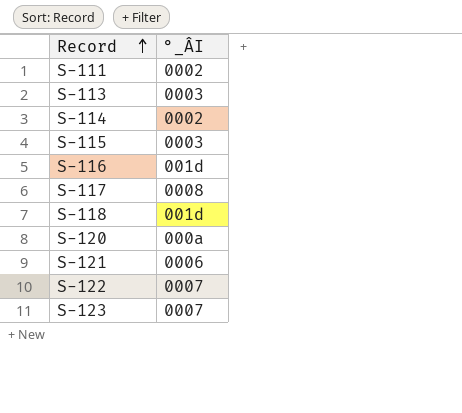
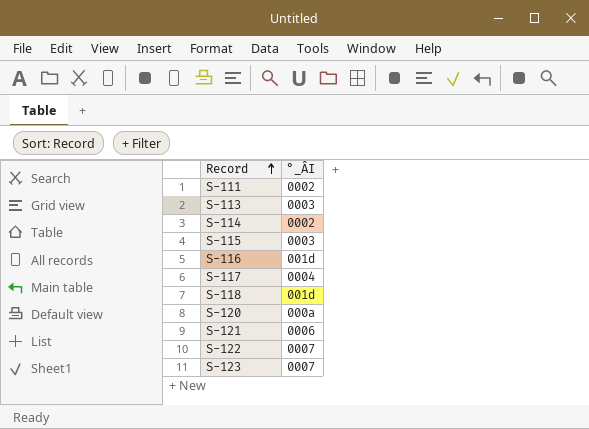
S-117 | °_ÂI: 0008 -> 0004

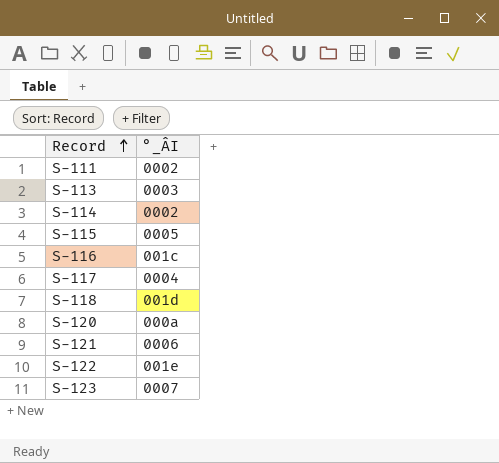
S-115 | °_ÂI: 0003 -> 0005
S-116 | °_ÂI: 001d -> 001c
S-122 | °_ÂI: 0007 -> 001e

